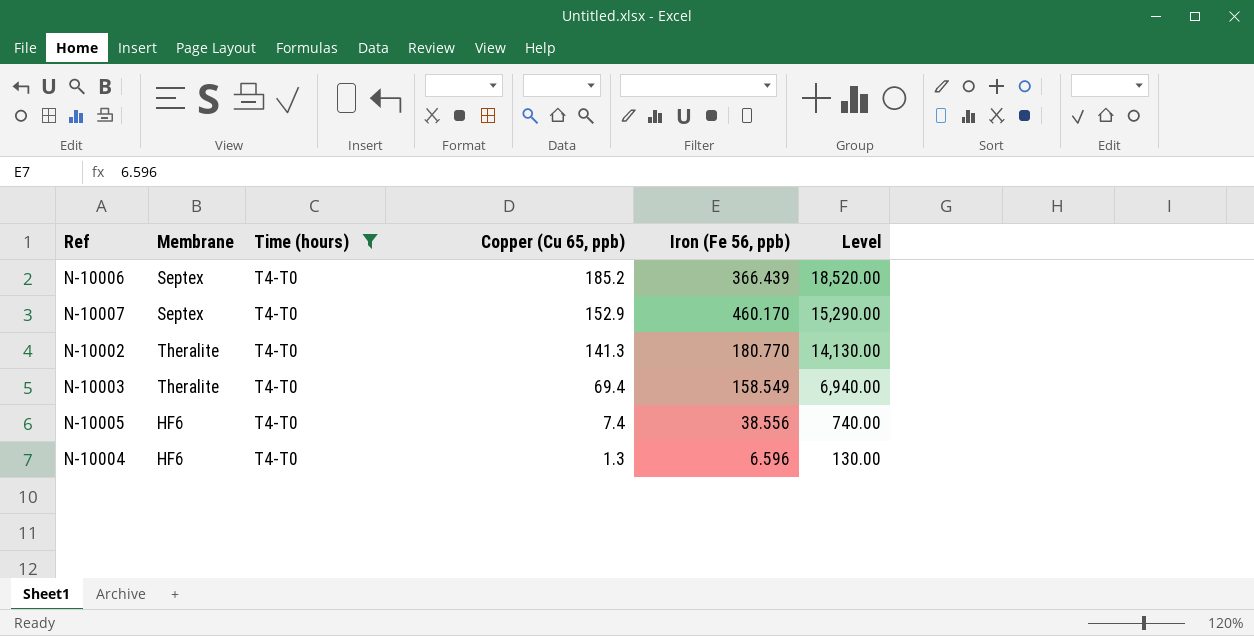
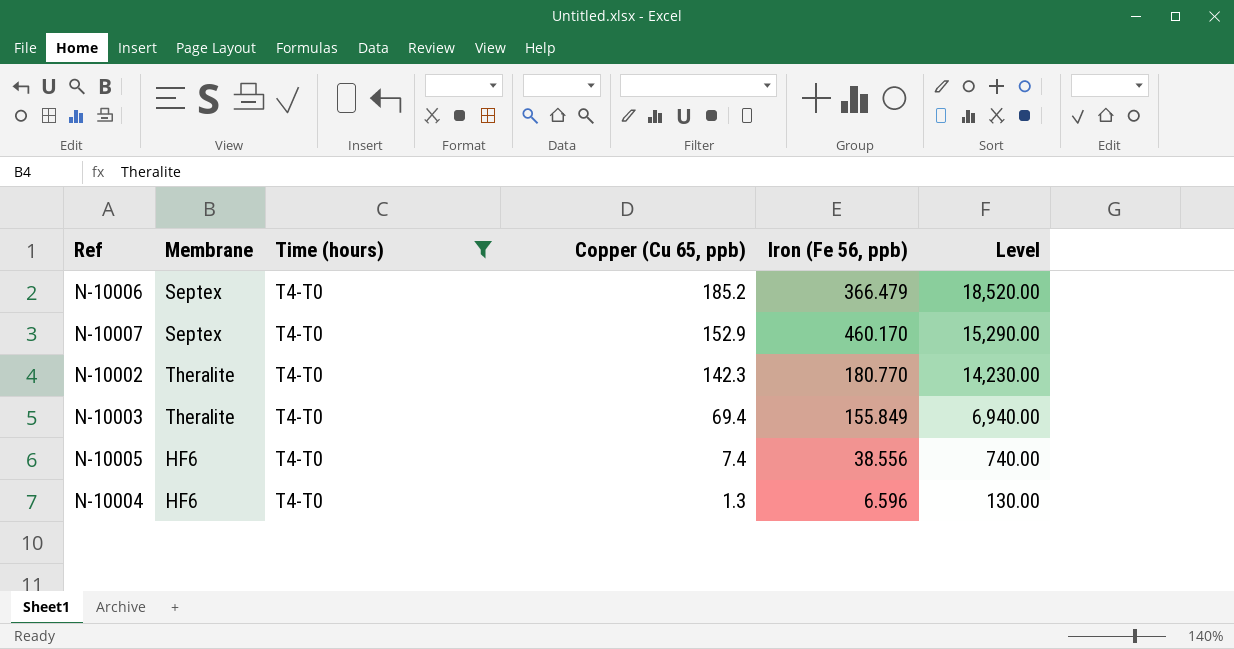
N-10006 | Iron (Fe 56, ppb): 366.439 -> 366.479
N-10002 | Copper (Cu 65, ppb): 141.3 -> 142.3
N-10002 | Level: 14,130.00 -> 14,230.00
N-10003 | Iron (Fe 56, ppb): 158.549 -> 155.849

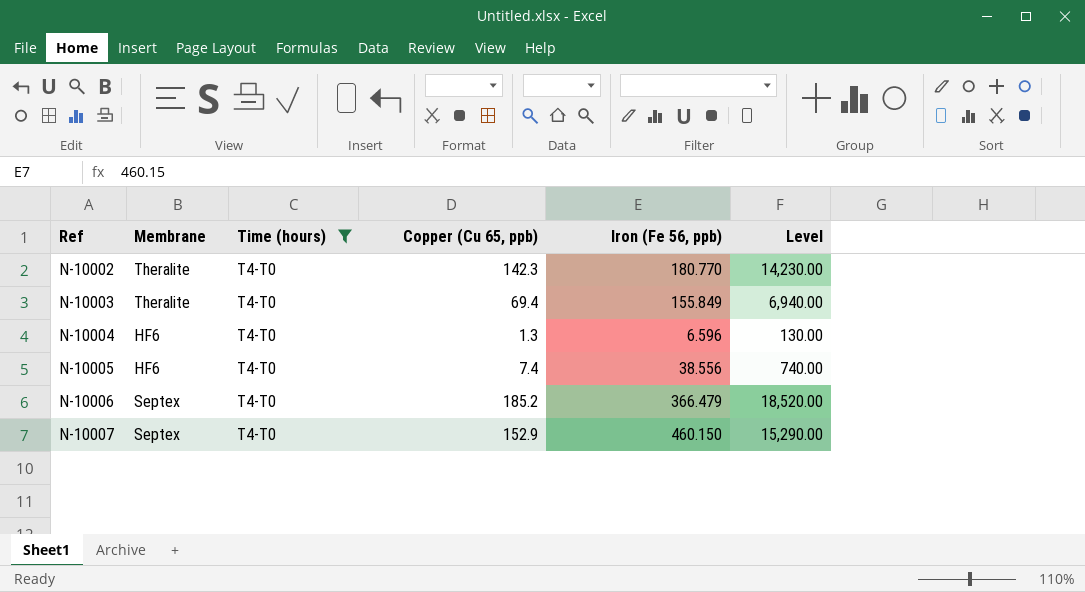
row order: Copper (Cu 65, ppb) descending -> Ref ascending
N-10007 | Iron (Fe 56, ppb): 460.170 -> 460.150

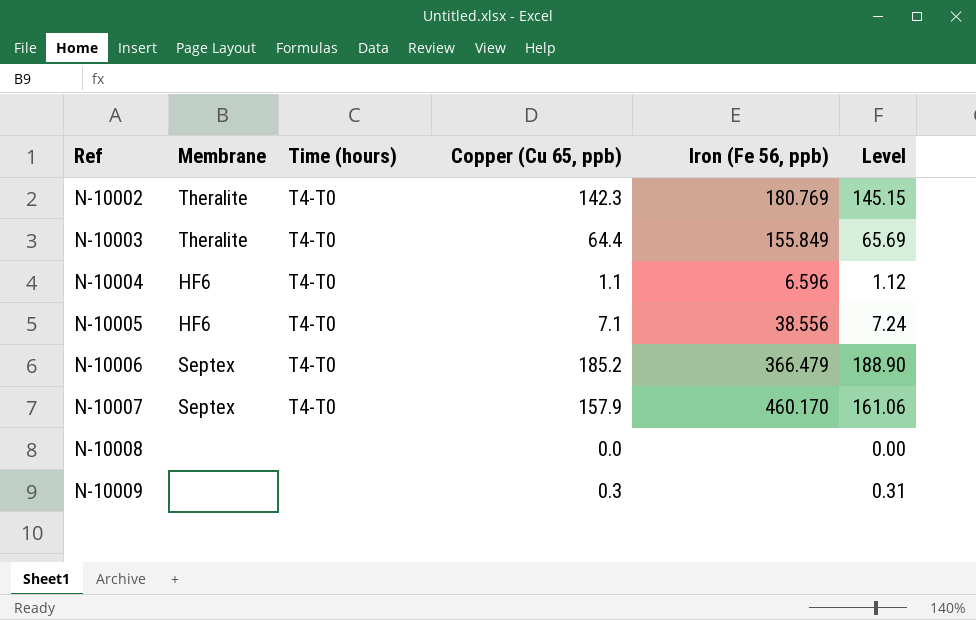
filter: Time (hours) = T4-T0 -> none
column Level | formula: [Copper (Cu 65, ppb)] * 100 -> [Copper (Cu 65, ppb)] * 1.02
N-10002 | Iron (Fe 56, ppb): 180.770 -> 180.769
N-10003 | Copper (Cu 65, ppb): 69.4 -> 64.4
N-10004 | Copper (Cu 65, ppb): 1.3 -> 1.1
N-10005 | Copper (Cu 65, ppb): 7.4 -> 7.1
N-10007 | Copper (Cu 65, ppb): 152.9 -> 157.9
N-10007 | Iron (Fe 56, ppb): 460.150 -> 460.170

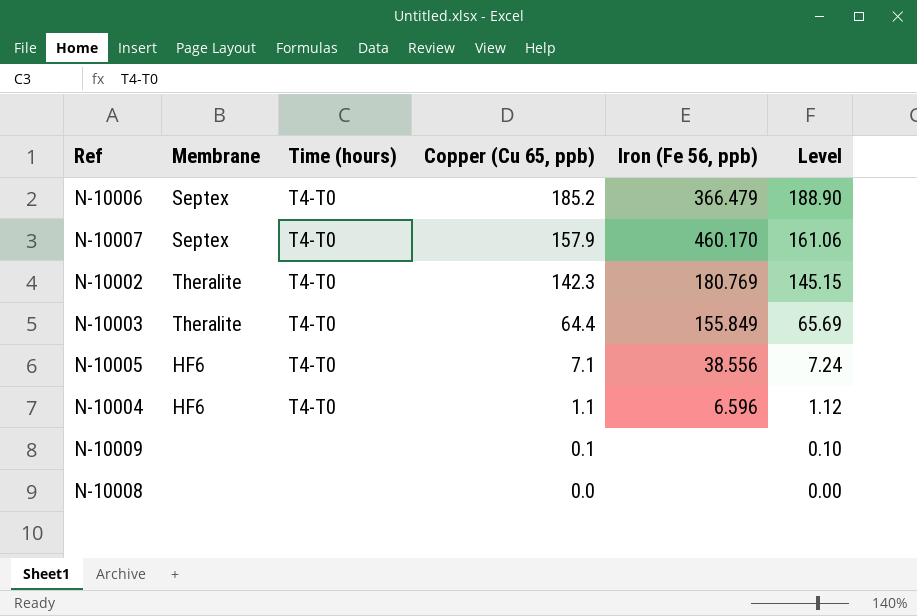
row order: Ref ascending -> Copper (Cu 65, ppb) descending
N-10009 | Copper (Cu 65, ppb): 0.3 -> 0.1
N-10009 | Level: 0.31 -> 0.10

